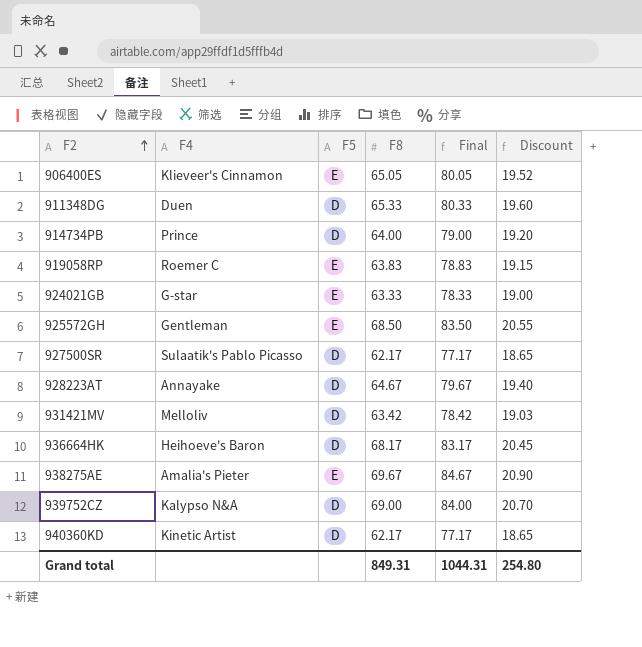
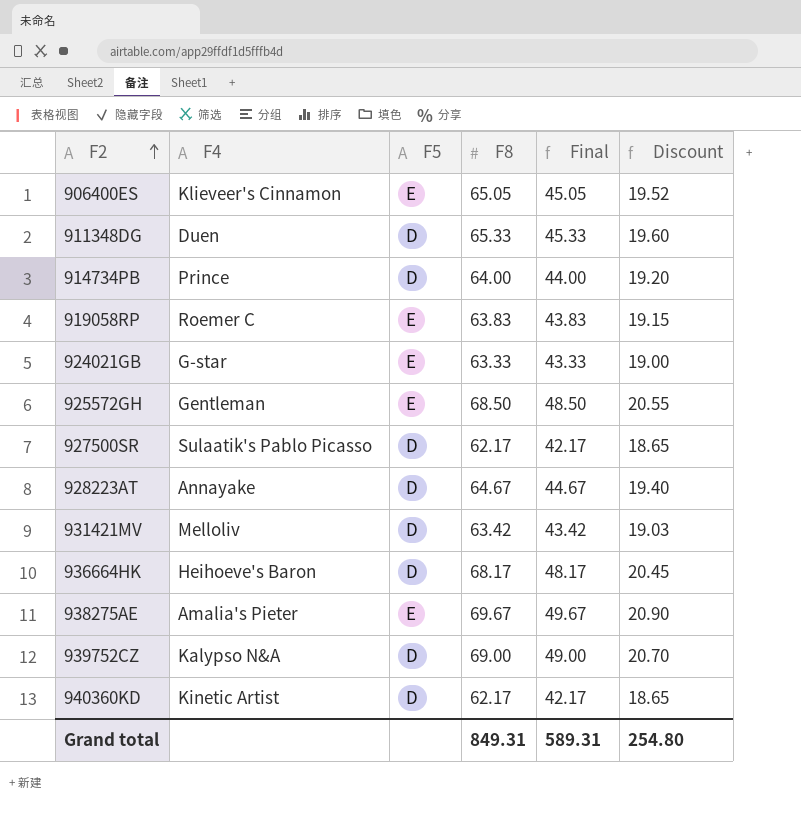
column Final | formula: [F8] + 15 -> [F8] - 20
Grand total | Final: 1044.31 -> 589.31

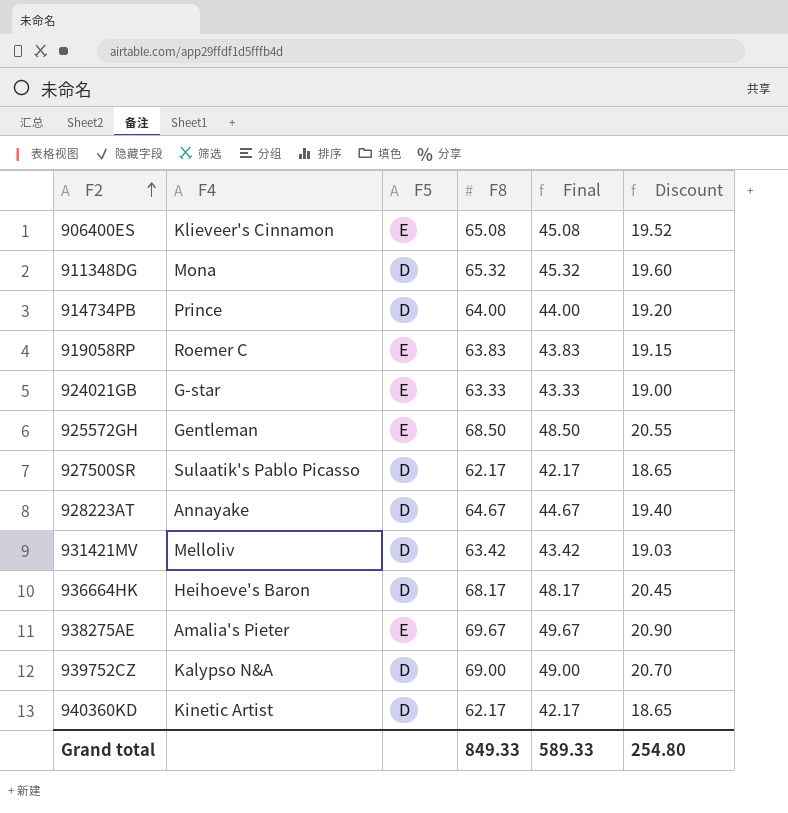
906400ES | F8: 65.05 -> 65.08
906400ES | Final: 45.05 -> 45.08
911348DG | F4: Duen -> Mona
911348DG | F8: 65.33 -> 65.32
911348DG | Final: 45.33 -> 45.32
Grand total | F8: 849.31 -> 849.33
Grand total | Final: 589.31 -> 589.33

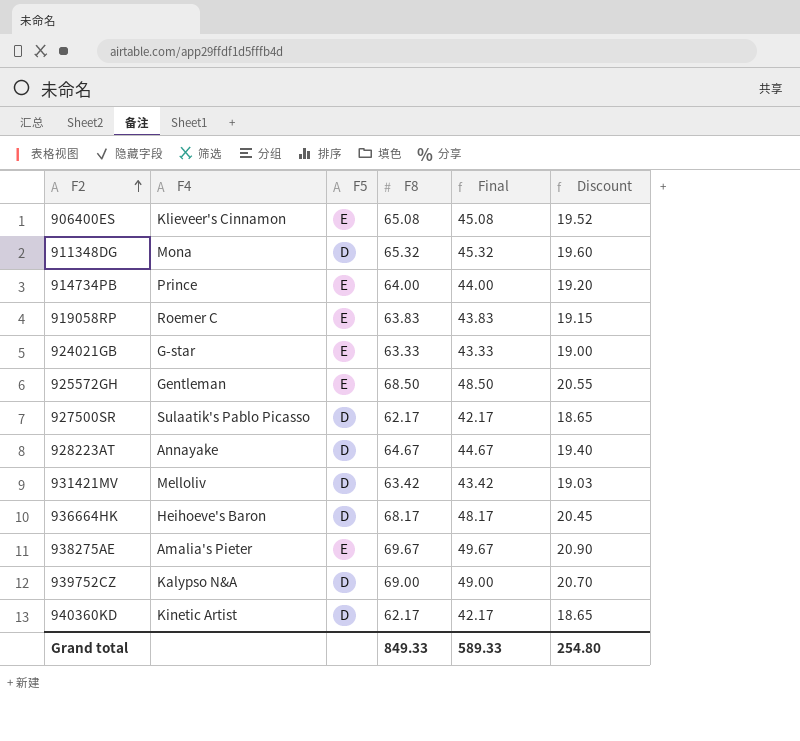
914734PB | F5: D -> E

